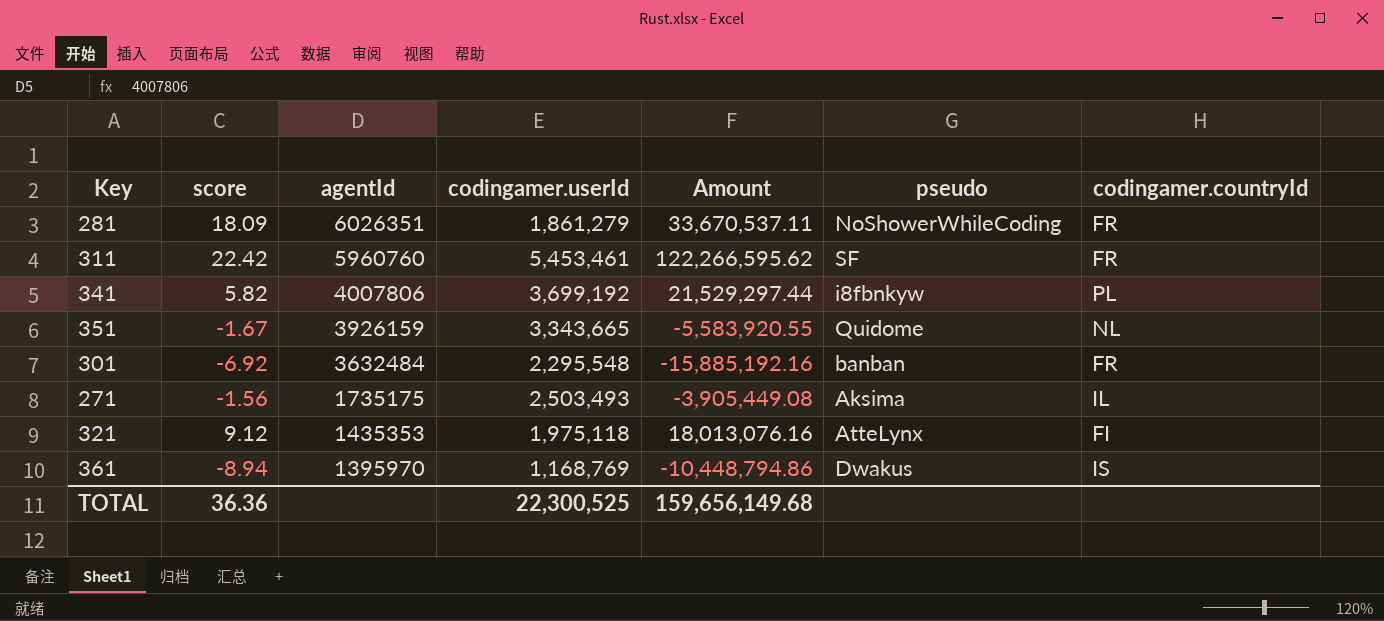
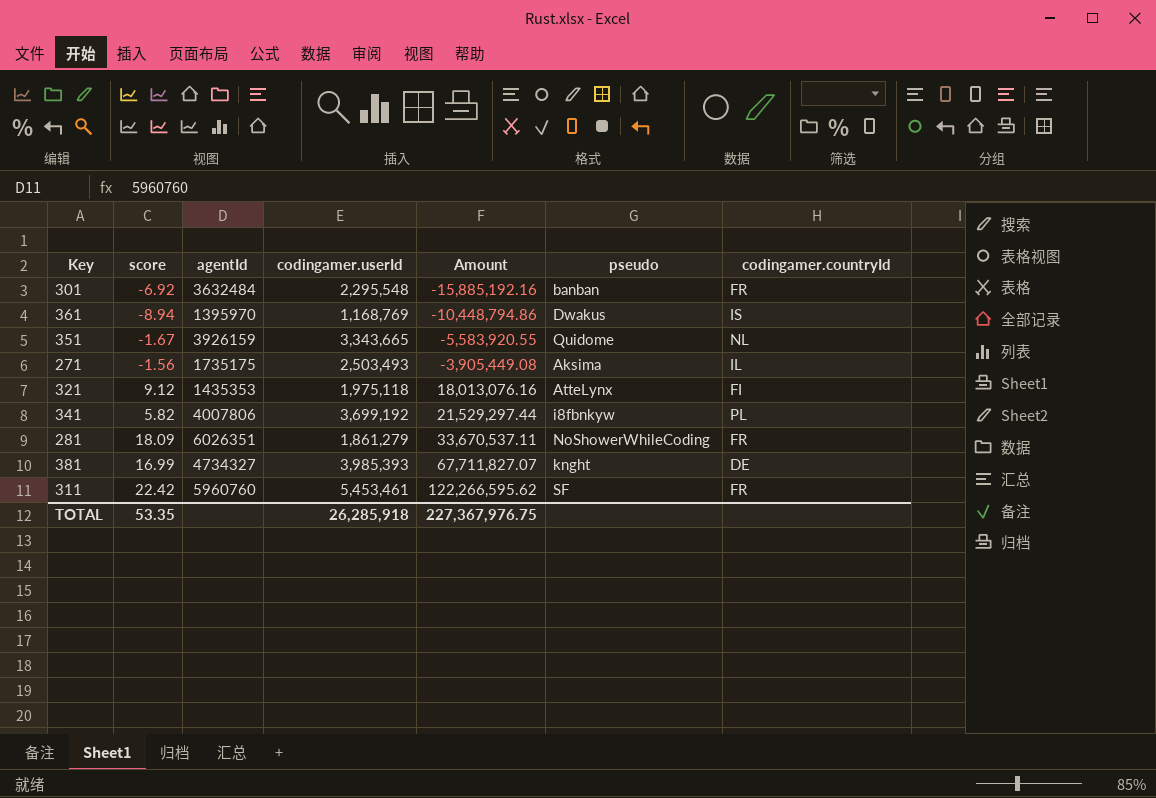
row order: agentId descending -> Amount ascending
row 381: none -> 16.99 | 4734327 | 3,985,393 | 67,711,827.07 | knght | DE
TOTAL | score: 36.36 -> 53.35
TOTAL | codingamer.userId: 22,300,525 -> 26,285,918
TOTAL | Amount: 159,656,149.68 -> 227,367,976.75

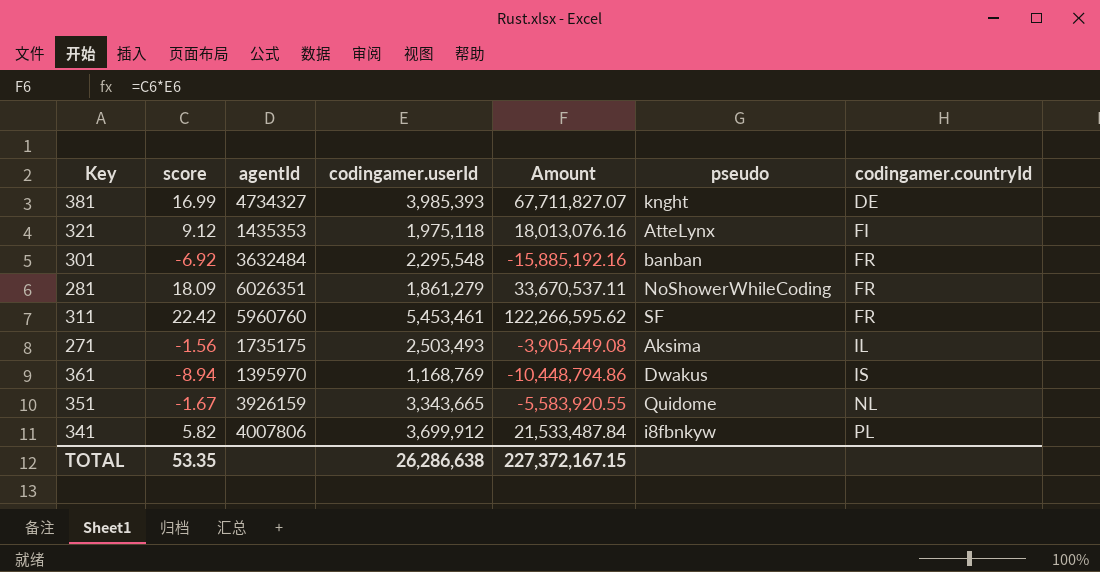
row order: Amount ascending -> codingamer.countryId ascending
341 | codingamer.userId: 3,699,192 -> 3,699,912
341 | Amount: 21,529,297.44 -> 21,533,487.84
TOTAL | codingamer.userId: 26,285,918 -> 26,286,638
TOTAL | Amount: 227,367,976.75 -> 227,372,167.15

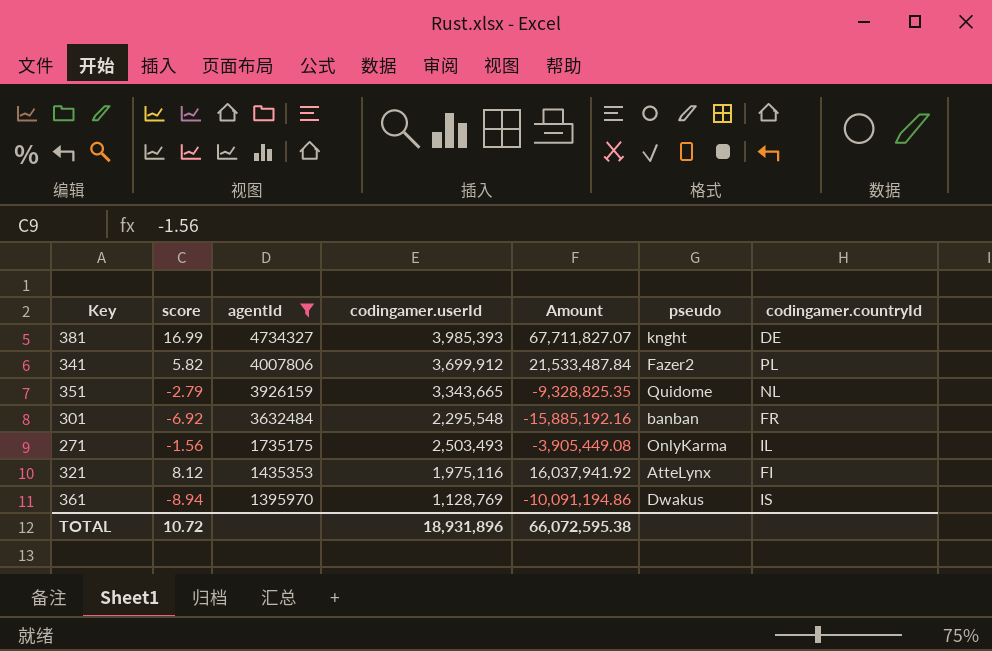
filter: none -> agentId <= 4734327
row order: codingamer.countryId ascending -> agentId descending
341 | pseudo: i8fbnkyw -> Fazer2
351 | score: -1.67 -> -2.79
351 | Amount: -5,583,920.55 -> -9,328,825.35
271 | pseudo: Aksima -> OnlyKarma
321 | score: 9.12 -> 8.12
321 | codingamer.userId: 1,975,118 -> 1,975,116
321 | Amount: 18,013,076.16 -> 16,037,941.92
361 | codingamer.userId: 1,168,769 -> 1,128,769
361 | Amount: -10,448,794.86 -> -10,091,194.86
TOTAL | score: 53.35 -> 10.72
TOTAL | codingamer.userId: 26,286,638 -> 18,931,896
TOTAL | Amount: 227,372,167.15 -> 66,072,595.38

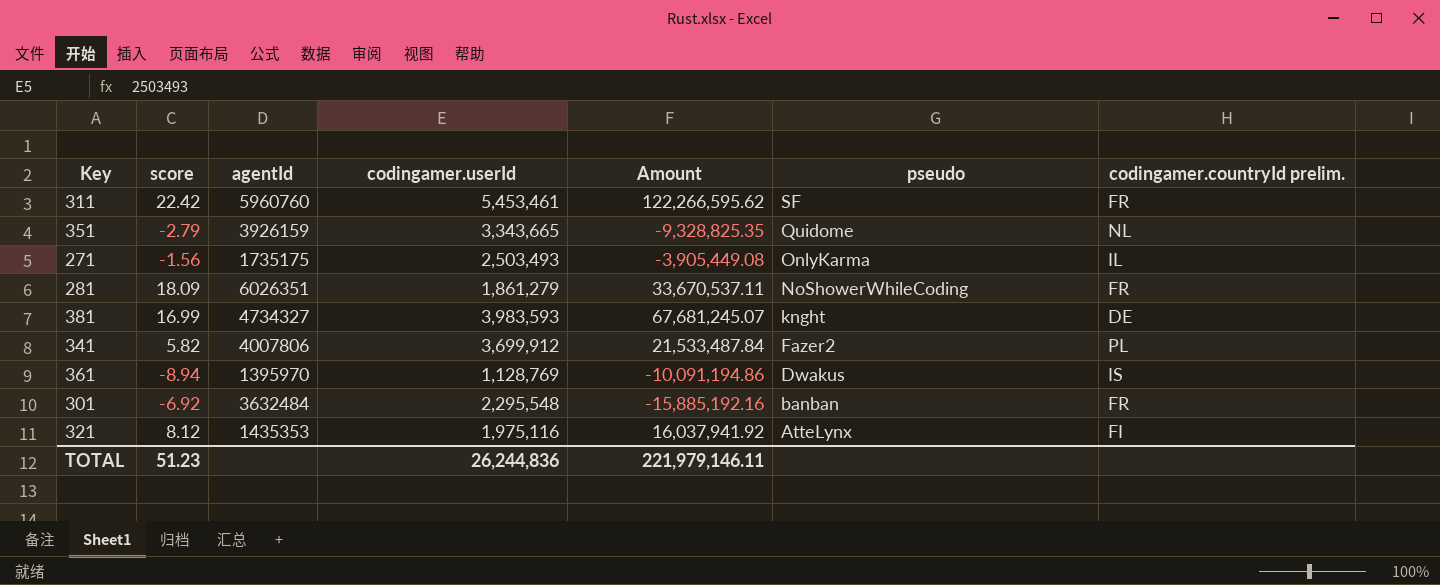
filter: agentId <= 4734327 -> none
row order: agentId descending -> pseudo descending
column name: codingamer.countryId -> codingamer.countryId prelim.
381 | codingamer.userId: 3,985,393 -> 3,983,593
381 | Amount: 67,711,827.07 -> 67,681,245.07
TOTAL | score: 10.72 -> 51.23
TOTAL | codingamer.userId: 18,931,896 -> 26,244,836
TOTAL | Amount: 66,072,595.38 -> 221,979,146.11

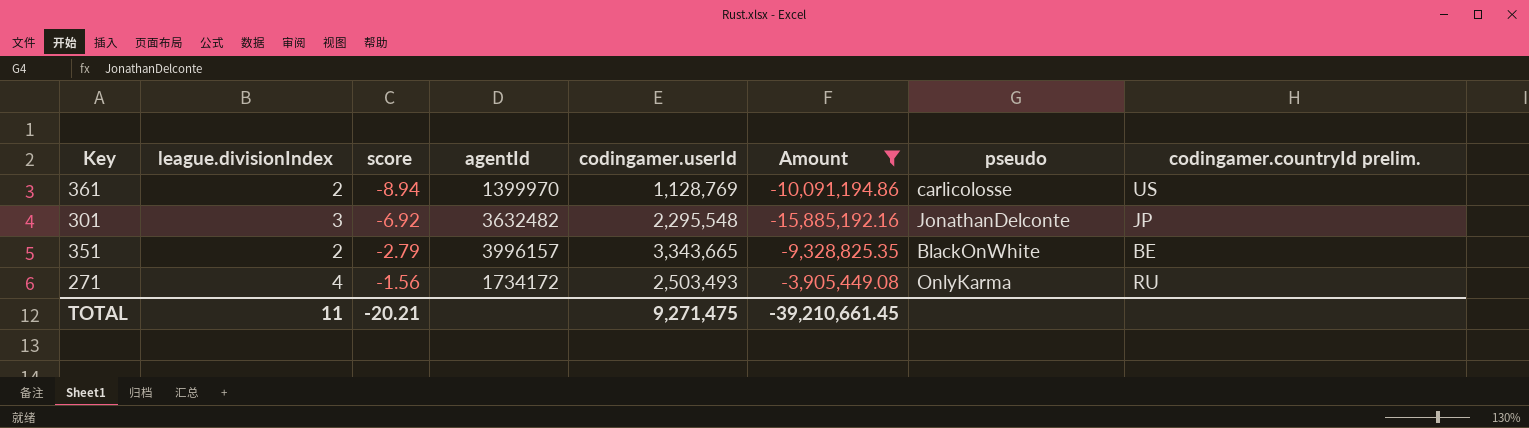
filter: none -> Amount <= -3,905,449.08
row order: pseudo descending -> score ascending
column league.divisionIndex | position: none -> 2
361 | agentId: 1395970 -> 1399970
361 | pseudo: Dwakus -> carlicolosse
361 | codingamer.countryId prelim.: IS -> US
301 | agentId: 3632484 -> 3632482
301 | pseudo: banban -> JonathanDelconte
301 | codingamer.countryId prelim.: FR -> JP
351 | agentId: 3926159 -> 3996157
351 | pseudo: Quidome -> BlackOnWhite
351 | codingamer.countryId prelim.: NL -> BE
271 | agentId: 1735175 -> 1734172
271 | codingamer.countryId prelim.: IL -> RU
TOTAL | score: 51.23 -> -20.21
TOTAL | codingamer.userId: 26,244,836 -> 9,271,475
TOTAL | Amount: 221,979,146.11 -> -39,210,661.45

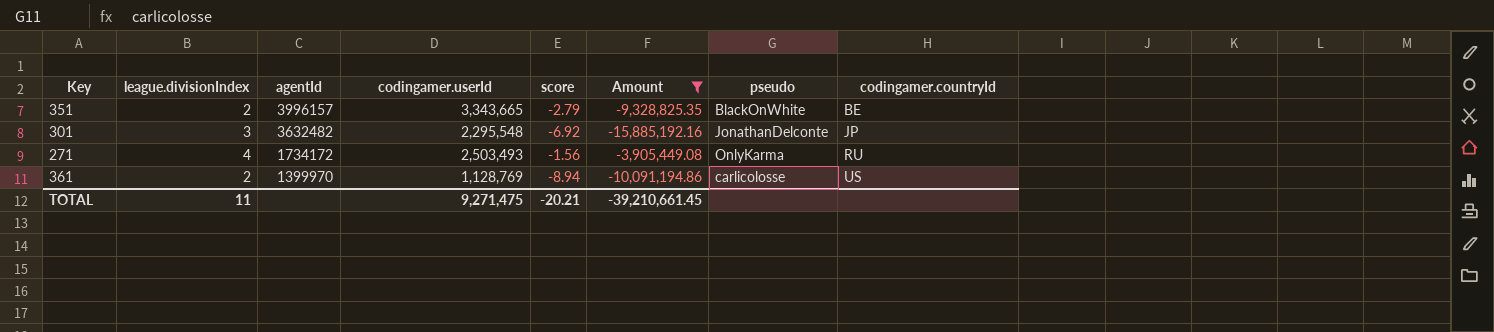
row order: score ascending -> agentId descending
column score | position: 3 -> 5
column name: codingamer.countryId prelim. -> codingamer.countryId

